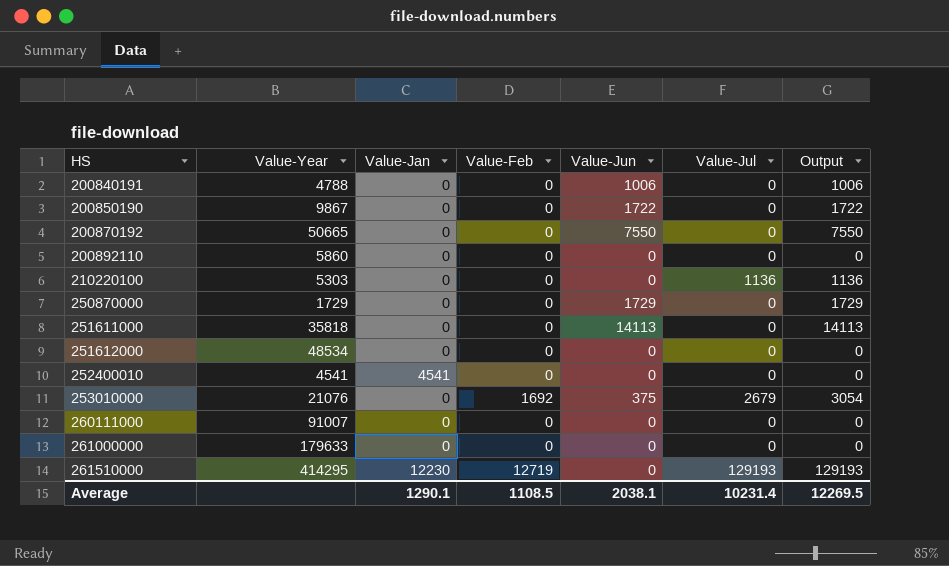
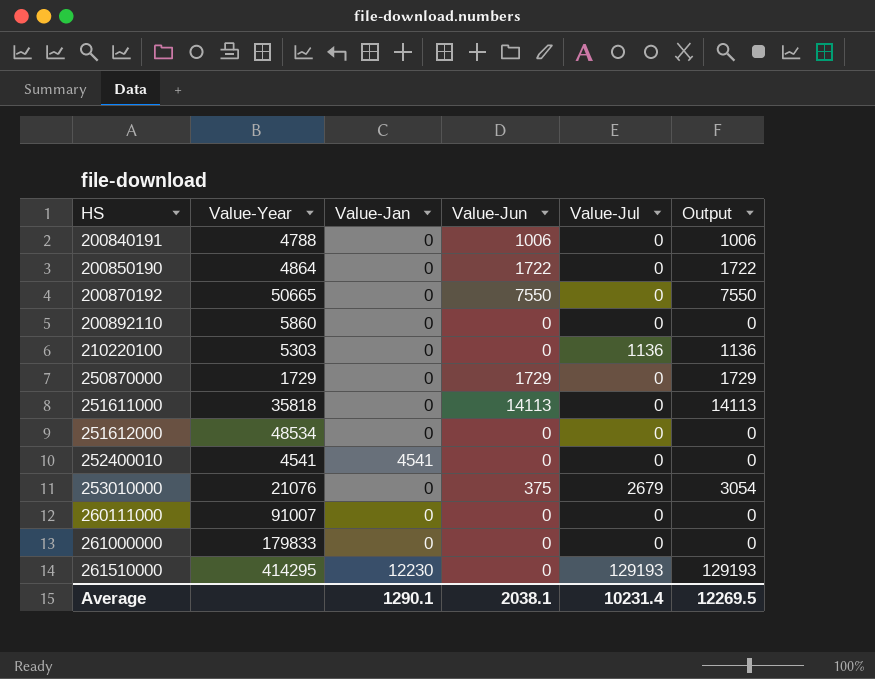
column Value-Feb | position: 4 -> none
200850190 | Value-Year: 9867 -> 4864
261000000 | Value-Year: 179633 -> 179833

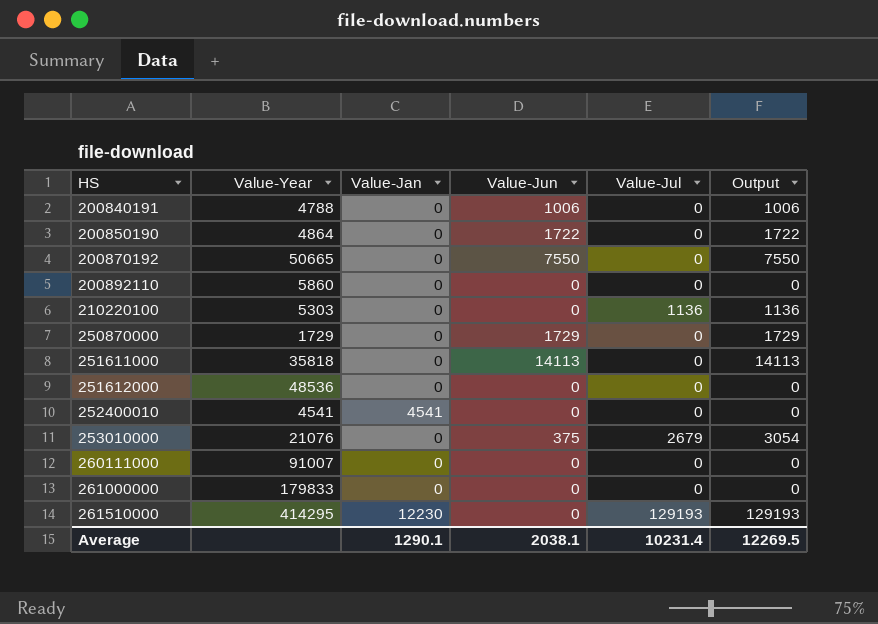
251612000 | Value-Year: 48534 -> 48536

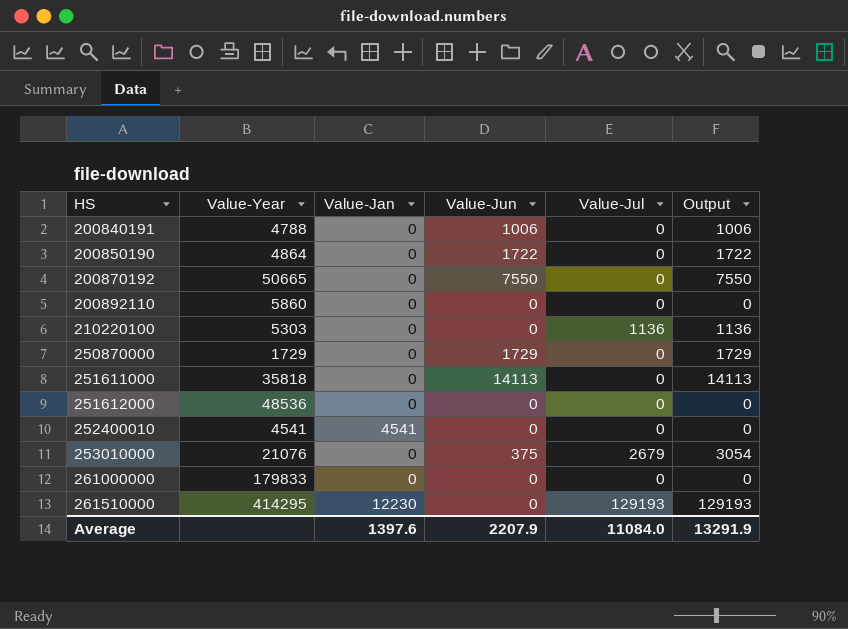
row 260111000: 91007 | 0 | 0 | 0 | 0 -> none
Average | Value-Jan: 1290.1 -> 1397.6
Average | Value-Jun: 2038.1 -> 2207.9
Average | Value-Jul: 10231.4 -> 11084.0
Average | Output: 12269.5 -> 13291.9

